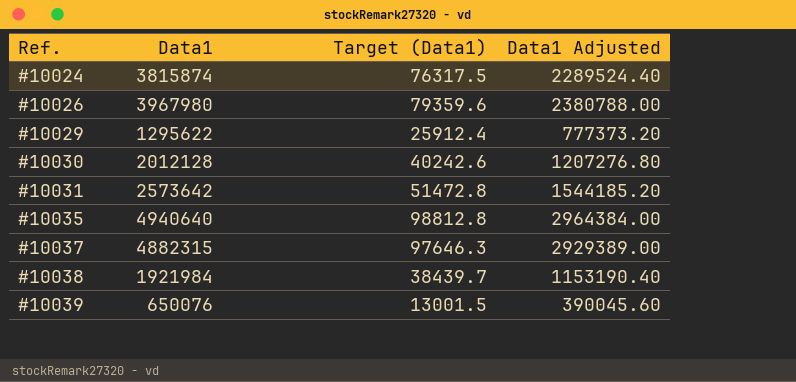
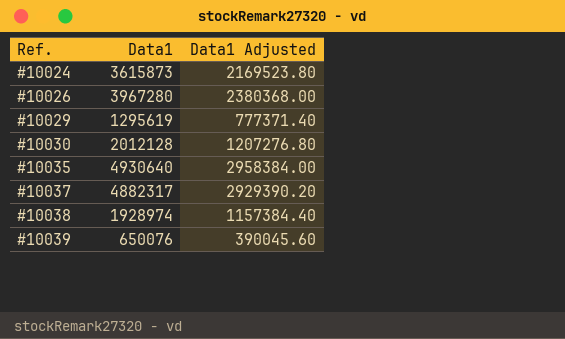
column Target (Data1) | formula: [Data1] * 0.02 -> none
row #10031: 2573642 | 51472.8 | 1544185.20 -> none
#10024 | Data1: 3815874 -> 3615873
#10024 | Data1 Adjusted: 2289524.40 -> 2169523.80
#10026 | Data1: 3967980 -> 3967280
#10026 | Data1 Adjusted: 2380788.00 -> 2380368.00
#10029 | Data1: 1295622 -> 1295619
#10029 | Data1 Adjusted: 777373.20 -> 777371.40
#10035 | Data1: 4940640 -> 4930640
#10035 | Data1 Adjusted: 2964384.00 -> 2958384.00
#10037 | Data1: 4882315 -> 4882317
#10037 | Data1 Adjusted: 2929389.00 -> 2929390.20
#10038 | Data1: 1921984 -> 1928974
#10038 | Data1 Adjusted: 1153190.40 -> 1157384.40

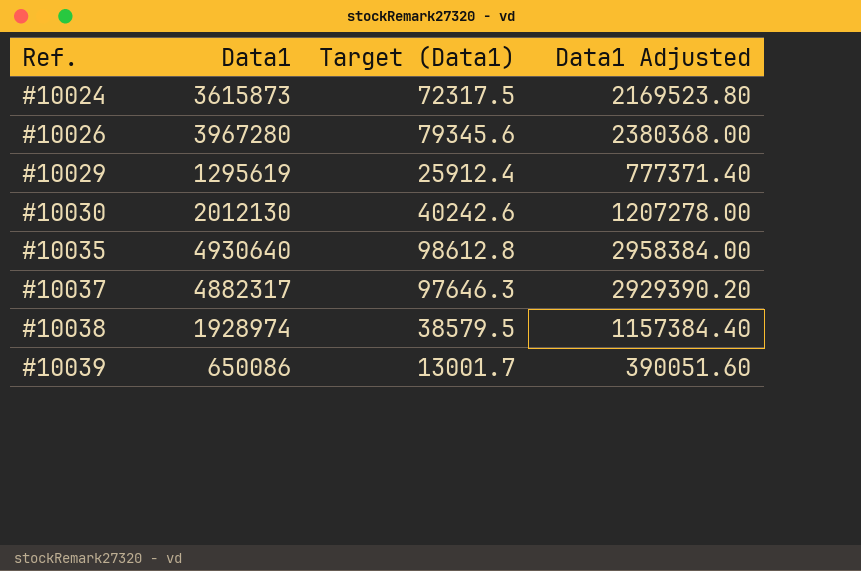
column Target (Data1) | formula: none -> [Data1] * 0.02
#10030 | Data1: 2012128 -> 2012130
#10030 | Data1 Adjusted: 1207276.80 -> 1207278.00
#10039 | Data1: 650076 -> 650086
#10039 | Data1 Adjusted: 390045.60 -> 390051.60

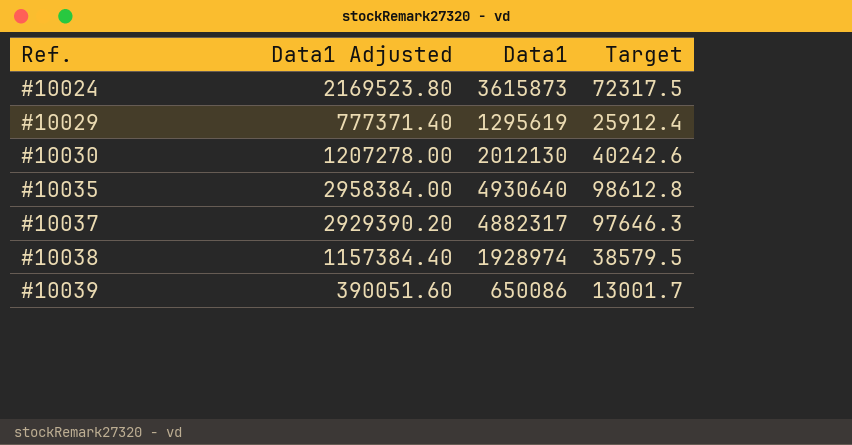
column Data1 Adjusted | position: 4 -> 2
column name: Target (Data1) -> Target
row #10026: 3967280 | 79345.6 | 2380368.00 -> none

